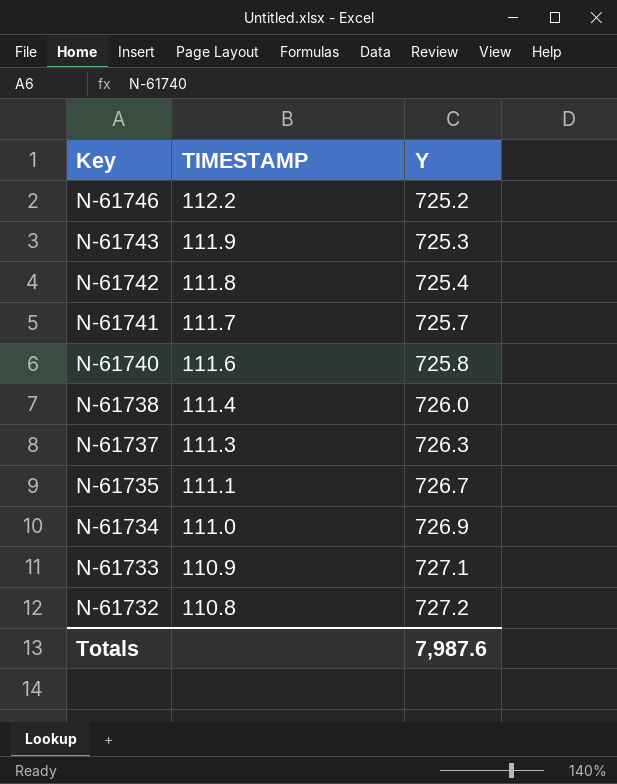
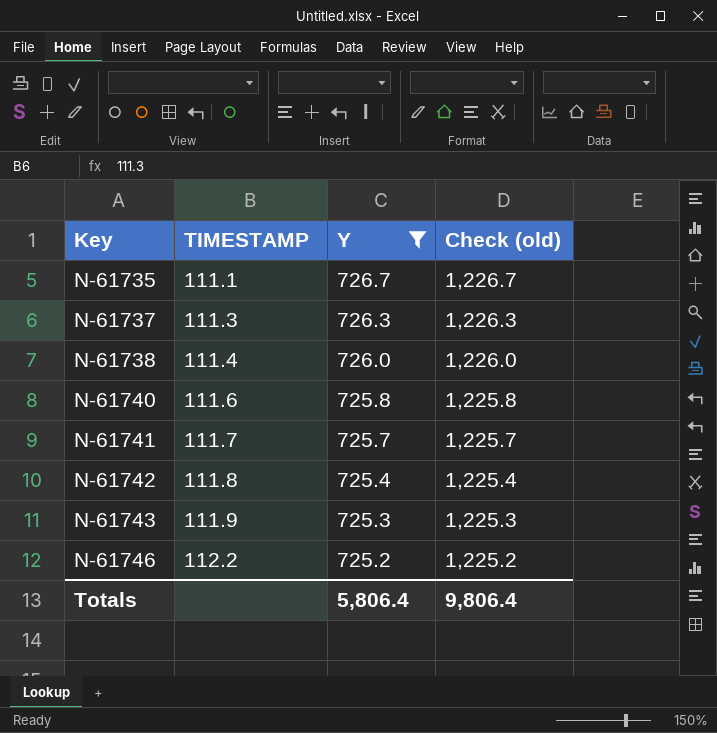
filter: none -> Y <= 726.7
row order: Key descending -> Key ascending
column Check (old) | formula: none -> [Y] + 500
Totals | Y: 7,987.6 -> 5,806.4

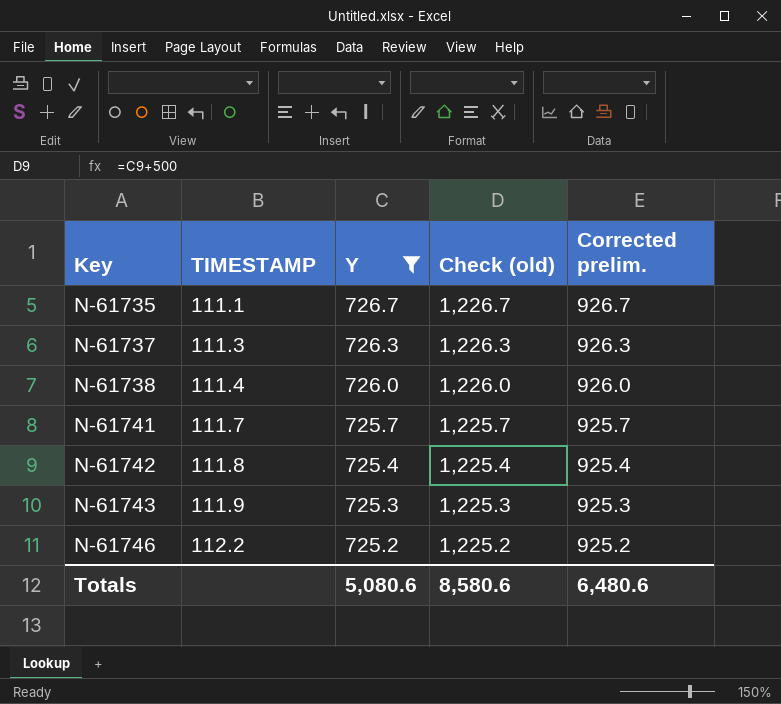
column Corrected prelim. | formula: none -> [Y] + 200
row N-61740: 111.6 | 725.8 | 1,225.8 -> none
Totals | Y: 5,806.4 -> 5,080.6
Totals | Check (old): 9,806.4 -> 8,580.6

